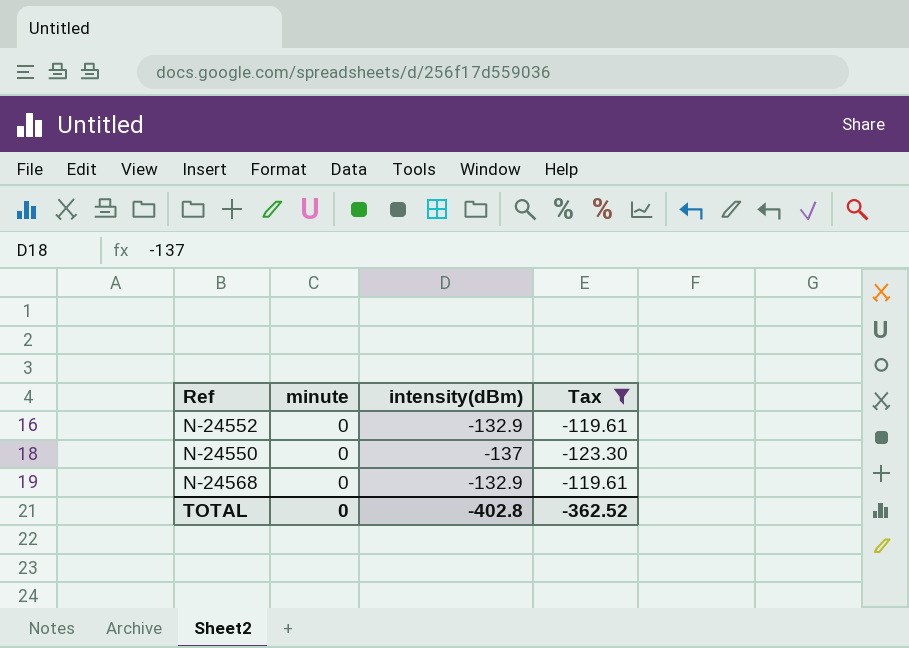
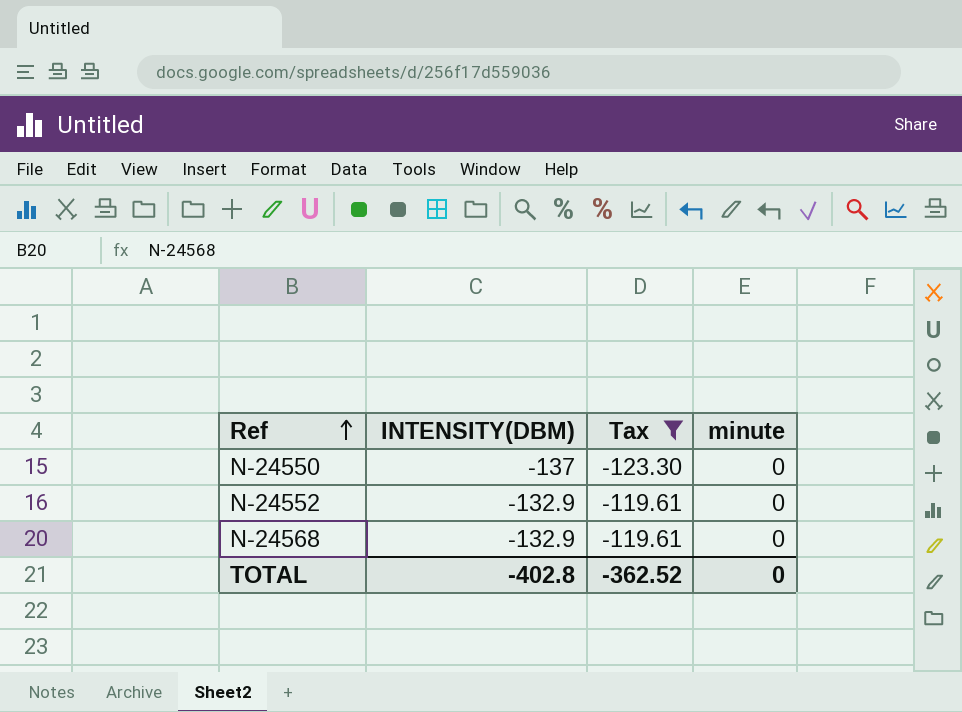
row order: none -> Ref ascending
column name: intensity(dBm) -> INTENSITY(DBM)
column minute | position: 2 -> 4

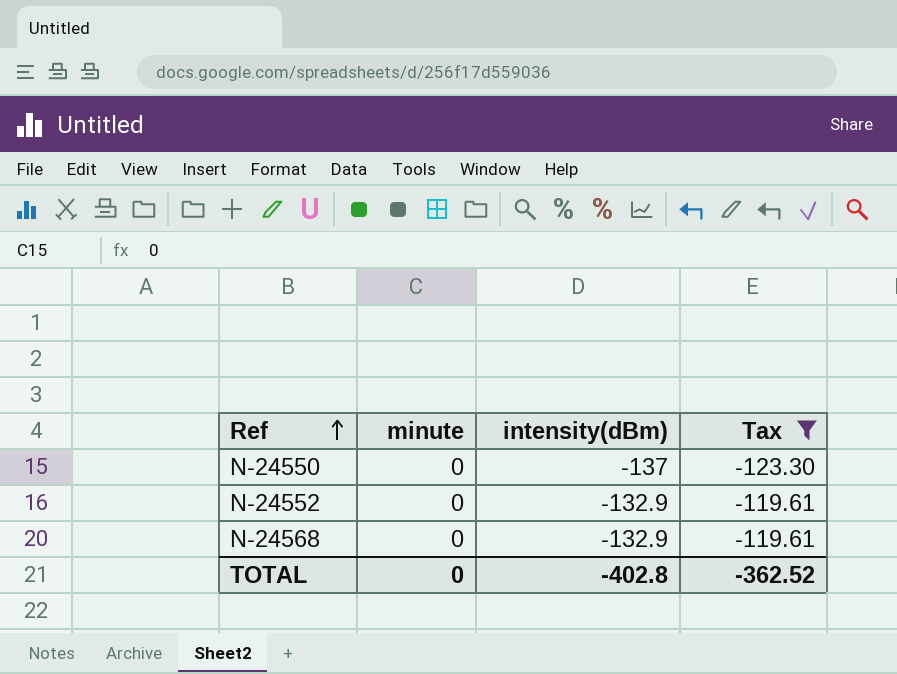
column minute | position: 4 -> 2
column name: INTENSITY(DBM) -> intensity(dBm)

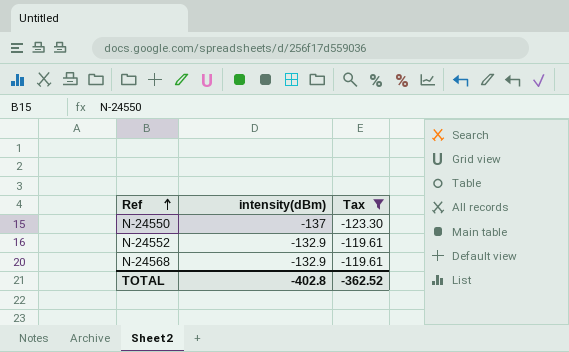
column minute | position: 2 -> none

